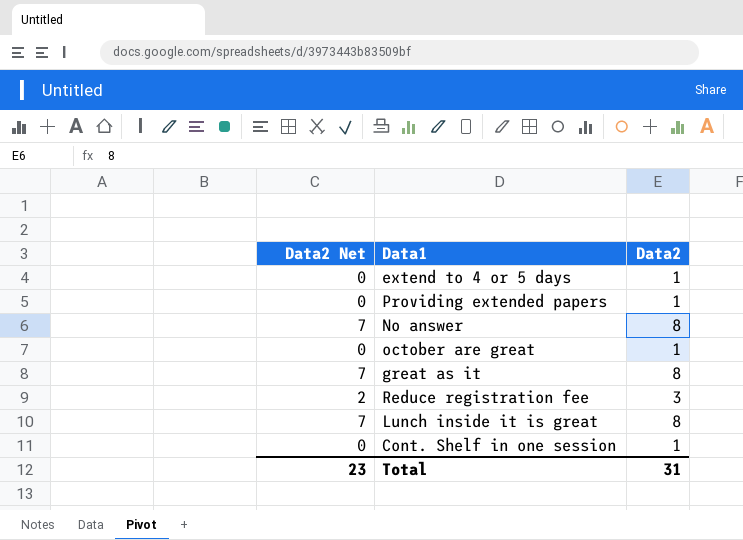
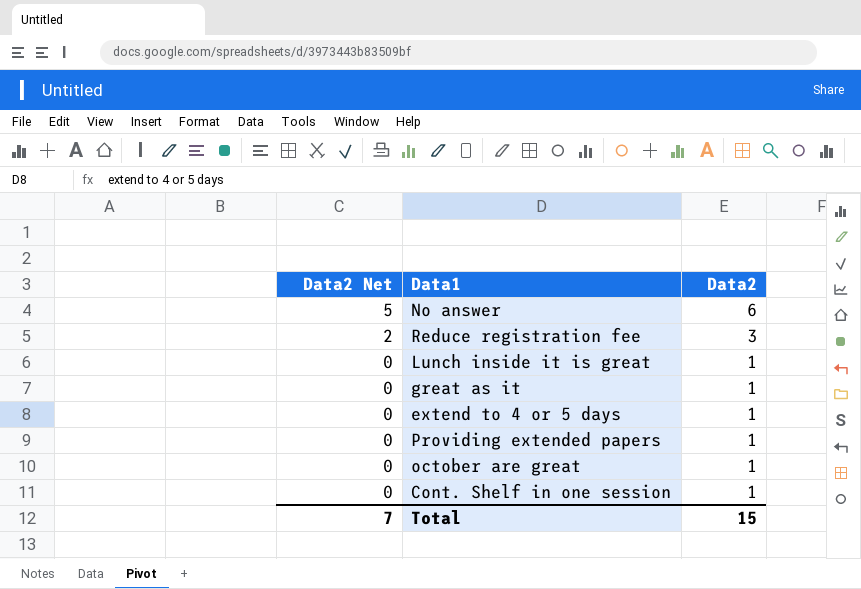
row order: none -> Data2 Net descending
No answer | Data2 Net: 7 -> 5
No answer | Data2: 8 -> 6
Lunch inside it is great | Data2 Net: 7 -> 0
Lunch inside it is great | Data2: 8 -> 1
great as it | Data2 Net: 7 -> 0
great as it | Data2: 8 -> 1
Total | Data2 Net: 23 -> 7
Total | Data2: 31 -> 15

